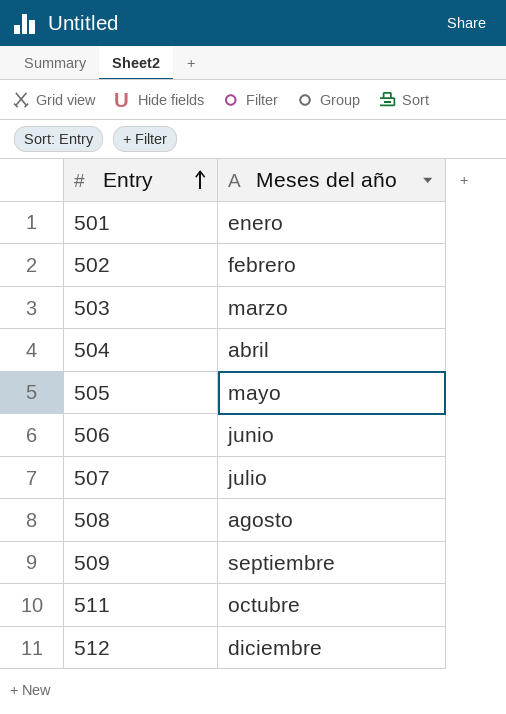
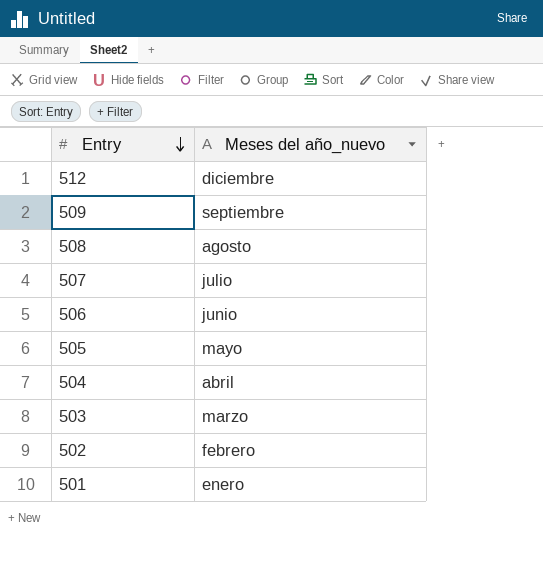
row order: Entry ascending -> Entry descending
column name: Meses del año -> Meses del año_nuevo
row 511: octubre -> none

